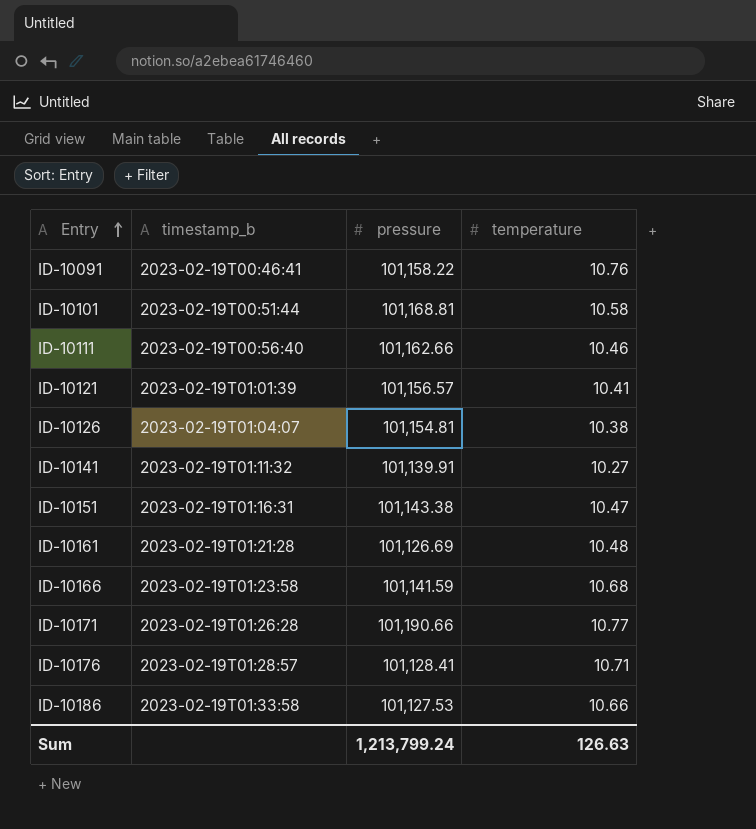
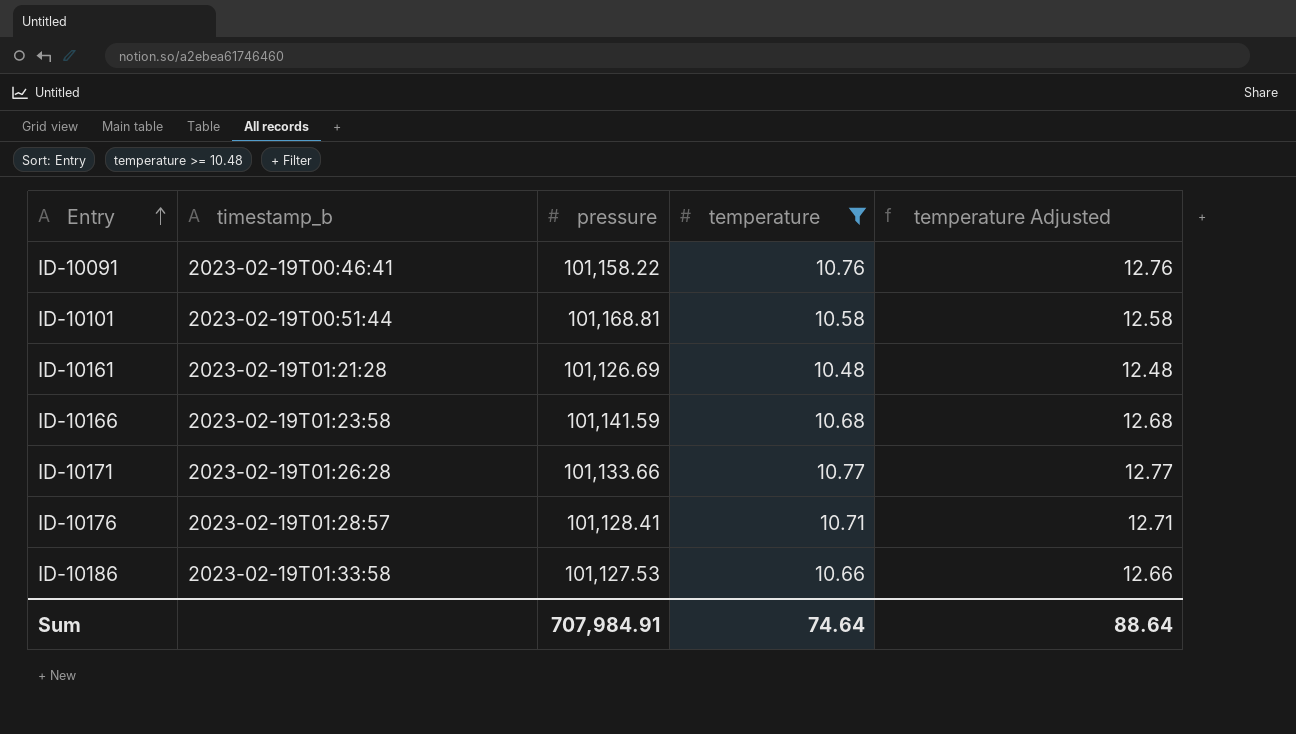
filter: none -> temperature >= 10.48
column temperature Adjusted | formula: none -> [temperature] + 2
ID-10171 | pressure: 101,190.66 -> 101,133.66
Sum | pressure: 1,213,799.24 -> 707,984.91
Sum | temperature: 126.63 -> 74.64

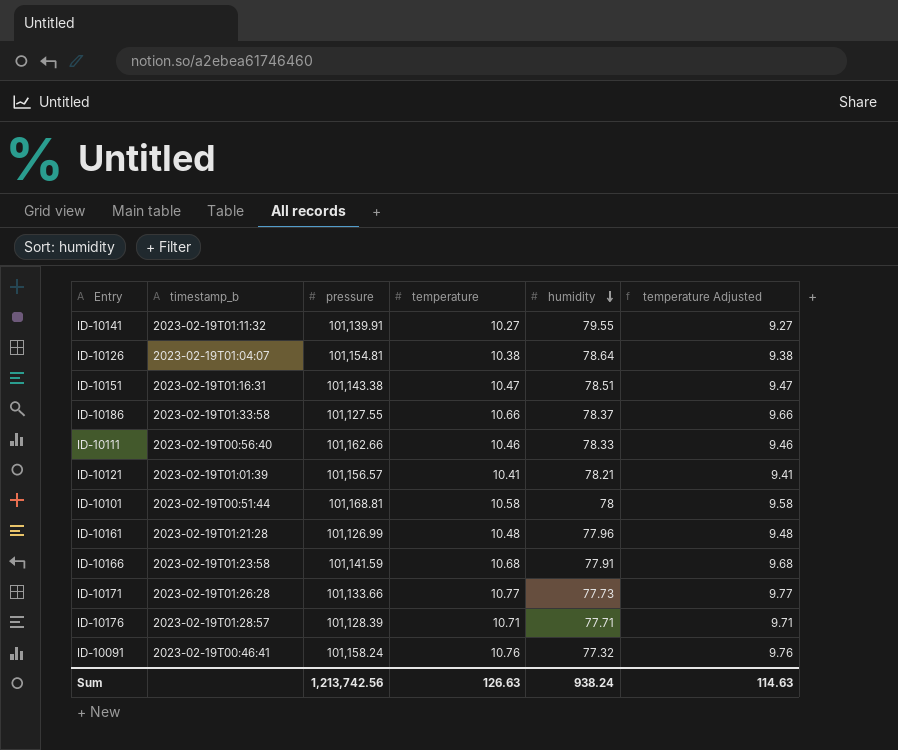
filter: temperature >= 10.48 -> none
row order: Entry ascending -> humidity descending
column humidity | position: none -> 5
column temperature Adjusted | formula: [temperature] + 2 -> [temperature] - 1
ID-10186 | pressure: 101,127.53 -> 101,127.55
ID-10161 | pressure: 101,126.69 -> 101,126.99
ID-10176 | pressure: 101,128.41 -> 101,128.39
ID-10091 | pressure: 101,158.22 -> 101,158.24
Sum | pressure: 707,984.91 -> 1,213,742.56
Sum | temperature: 74.64 -> 126.63
Sum | temperature Adjusted: 88.64 -> 114.63

